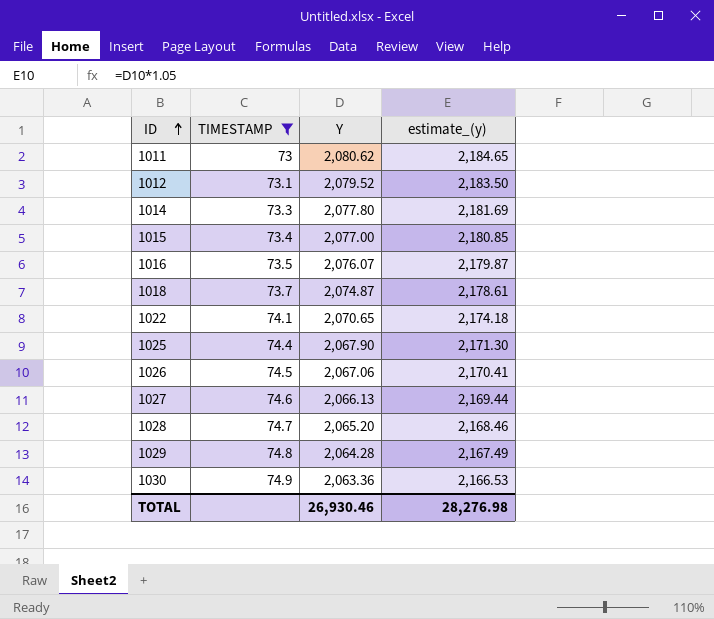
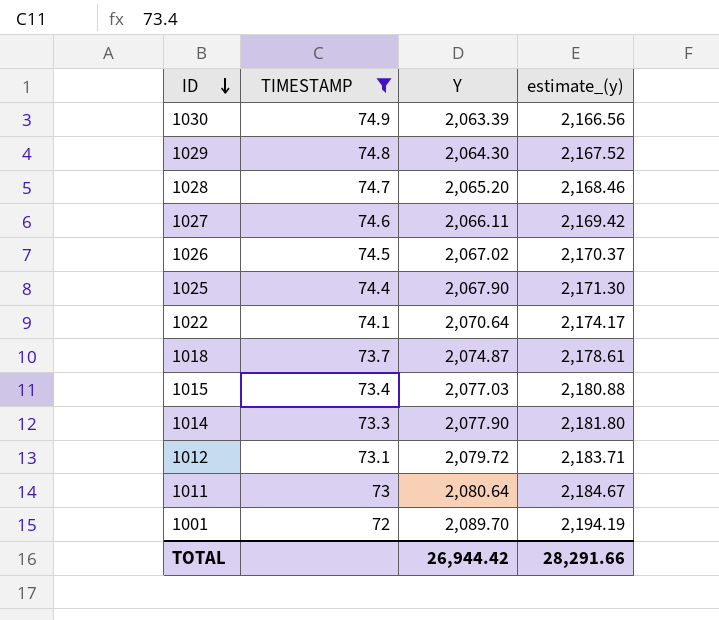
row order: ID ascending -> ID descending
row 1016: 73.5 | 2,076.07 | 2,179.87 -> none
1030 | Y: 2,063.36 -> 2,063.39
1030 | estimate_(y): 2,166.53 -> 2,166.56
1029 | Y: 2,064.28 -> 2,064.30
1029 | estimate_(y): 2,167.49 -> 2,167.52
1027 | Y: 2,066.13 -> 2,066.11
1027 | estimate_(y): 2,169.44 -> 2,169.42
1026 | Y: 2,067.06 -> 2,067.02
1026 | estimate_(y): 2,170.41 -> 2,170.37
1022 | Y: 2,070.65 -> 2,070.64
1022 | estimate_(y): 2,174.18 -> 2,174.17
1015 | Y: 2,077.00 -> 2,077.03
1015 | estimate_(y): 2,180.85 -> 2,180.88
1014 | Y: 2,077.80 -> 2,077.90
1014 | estimate_(y): 2,181.69 -> 2,181.80
1012 | Y: 2,079.52 -> 2,079.72
1012 | estimate_(y): 2,183.50 -> 2,183.71
1011 | Y: 2,080.62 -> 2,080.64
1011 | estimate_(y): 2,184.65 -> 2,184.67
row 1001: none -> 72 | 2,089.70 | 2,194.19
TOTAL | Y: 26,930.46 -> 26,944.42
TOTAL | estimate_(y): 28,276.98 -> 28,291.66

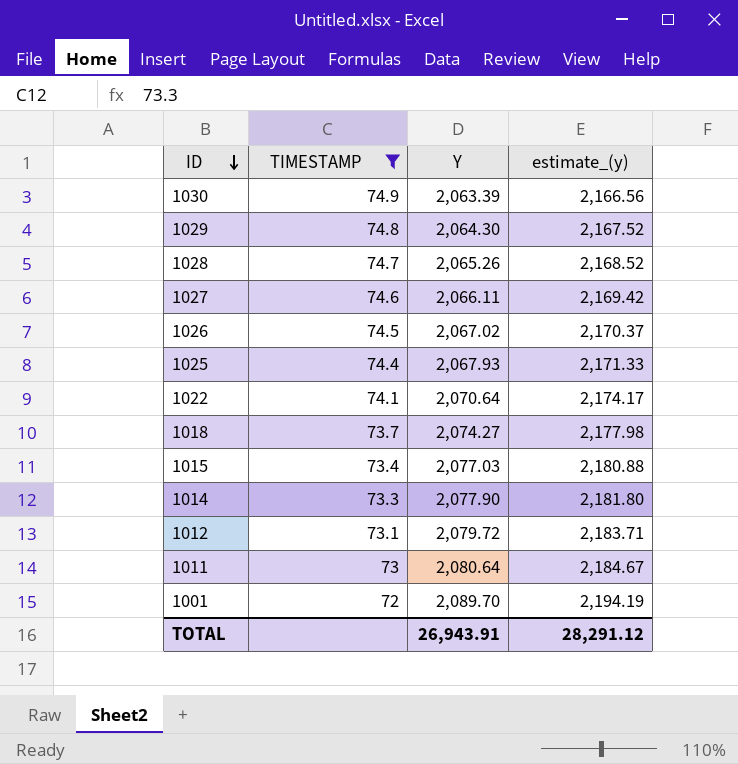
1028 | Y: 2,065.20 -> 2,065.26
1028 | estimate_(y): 2,168.46 -> 2,168.52
1025 | Y: 2,067.90 -> 2,067.93
1025 | estimate_(y): 2,171.30 -> 2,171.33
1018 | Y: 2,074.87 -> 2,074.27
1018 | estimate_(y): 2,178.61 -> 2,177.98
TOTAL | Y: 26,944.42 -> 26,943.91
TOTAL | estimate_(y): 28,291.66 -> 28,291.12

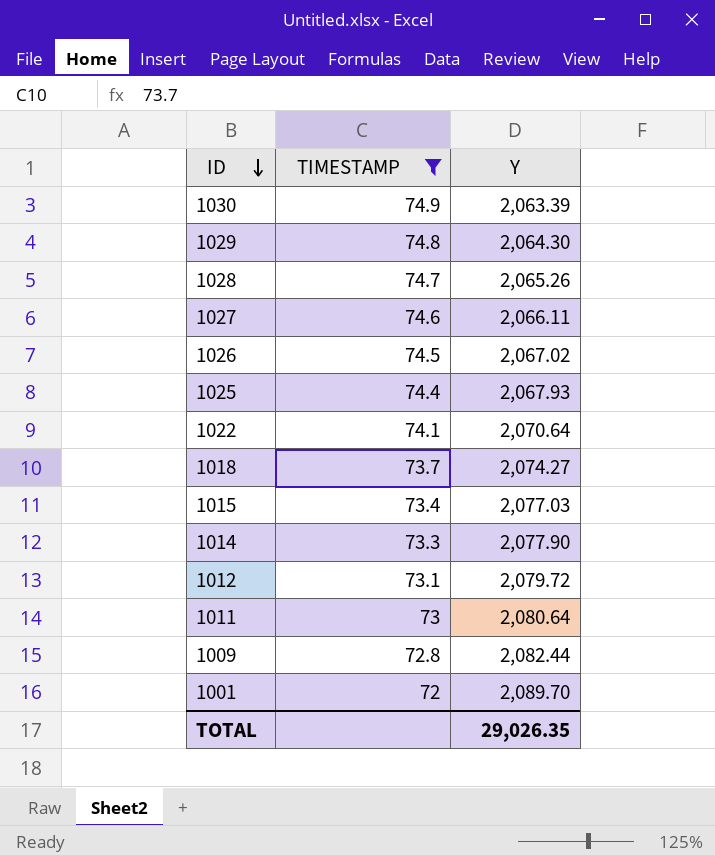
column estimate_(y) | formula: [Y] * 1.05 -> none
row 1009: none -> 72.8 | 2,082.44
TOTAL | Y: 26,943.91 -> 29,026.35

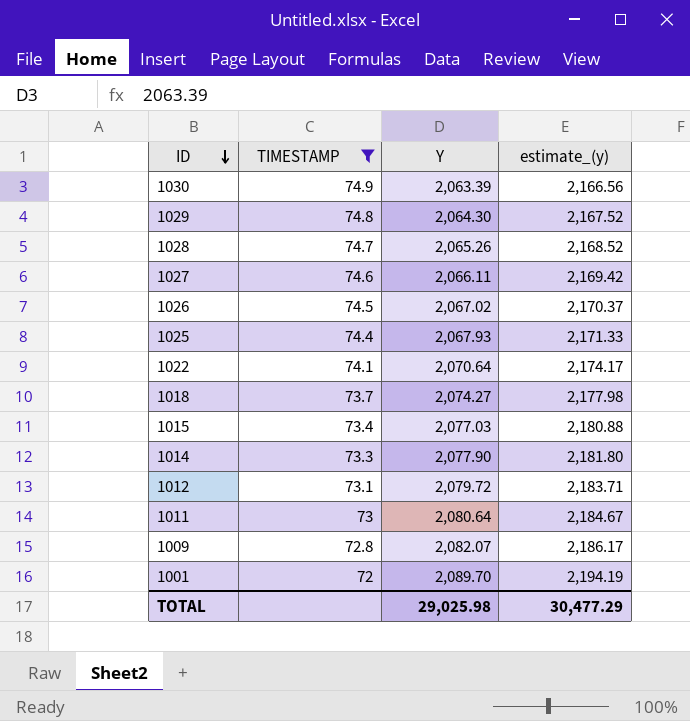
column estimate_(y) | formula: none -> [Y] * 1.05
1009 | Y: 2,082.44 -> 2,082.07
TOTAL | Y: 29,026.35 -> 29,025.98

